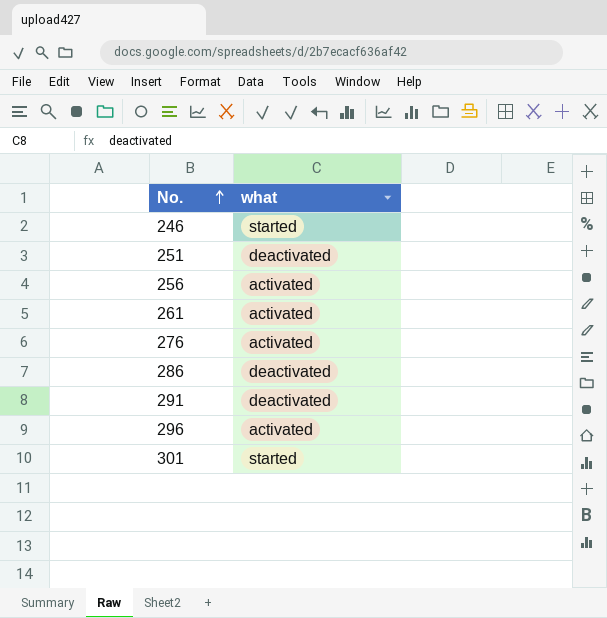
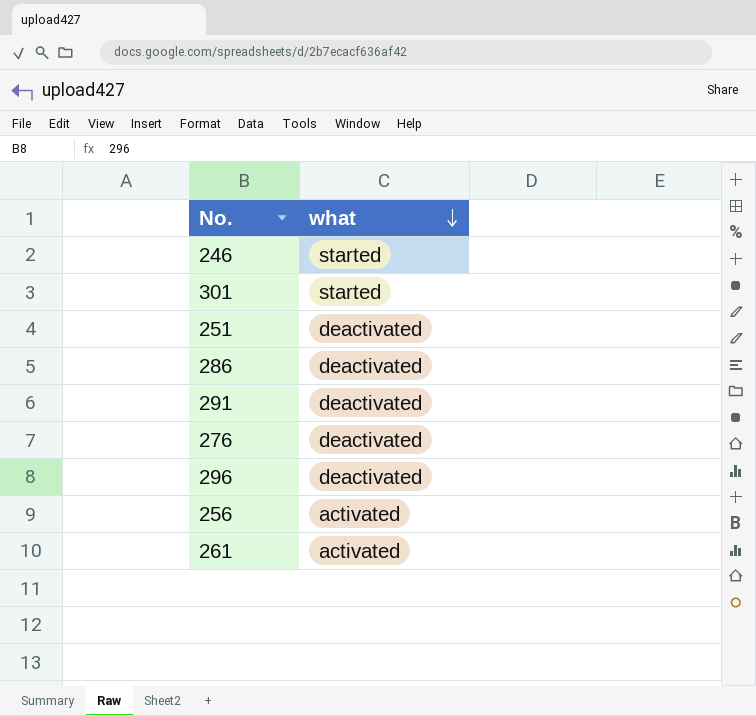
row order: No. ascending -> what descending
276 | what: activated -> deactivated
296 | what: activated -> deactivated

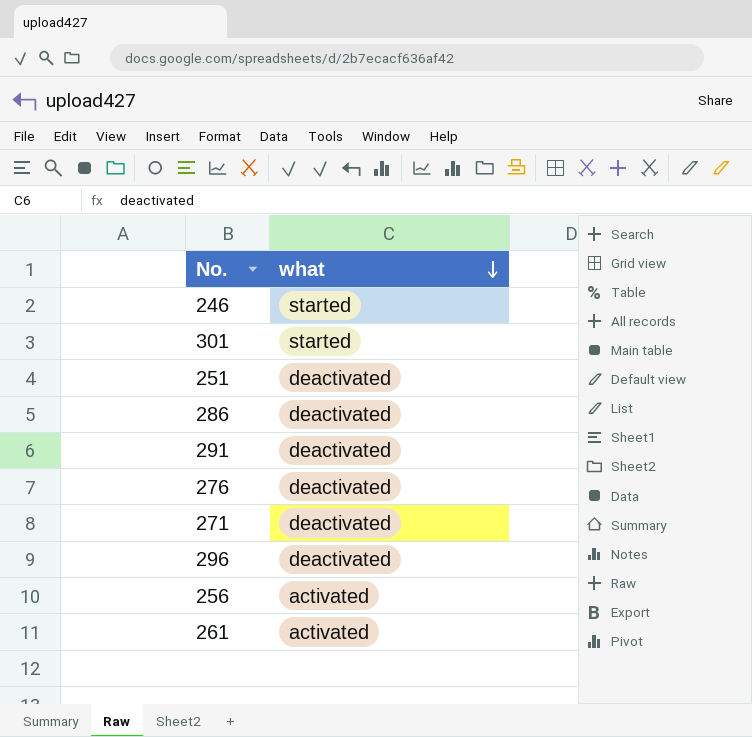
row 271: none -> deactivated

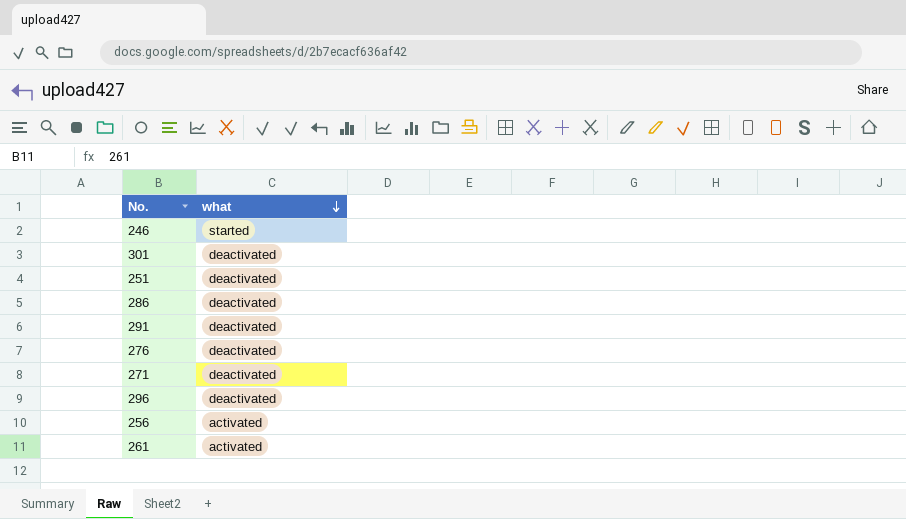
301 | what: started -> deactivated

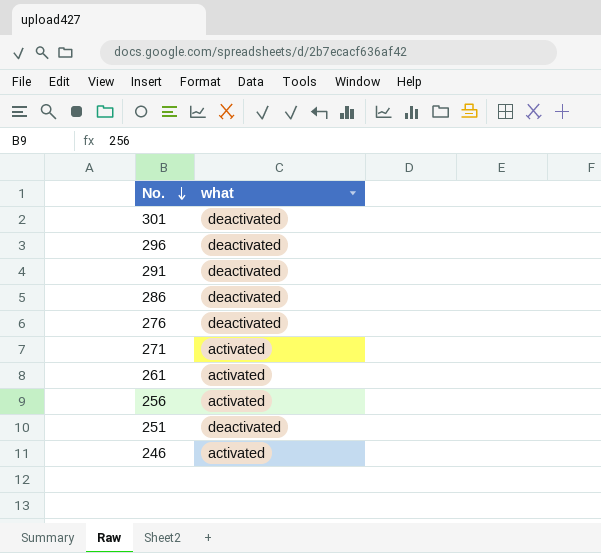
row order: what descending -> No. descending
271 | what: deactivated -> activated
246 | what: started -> activated

